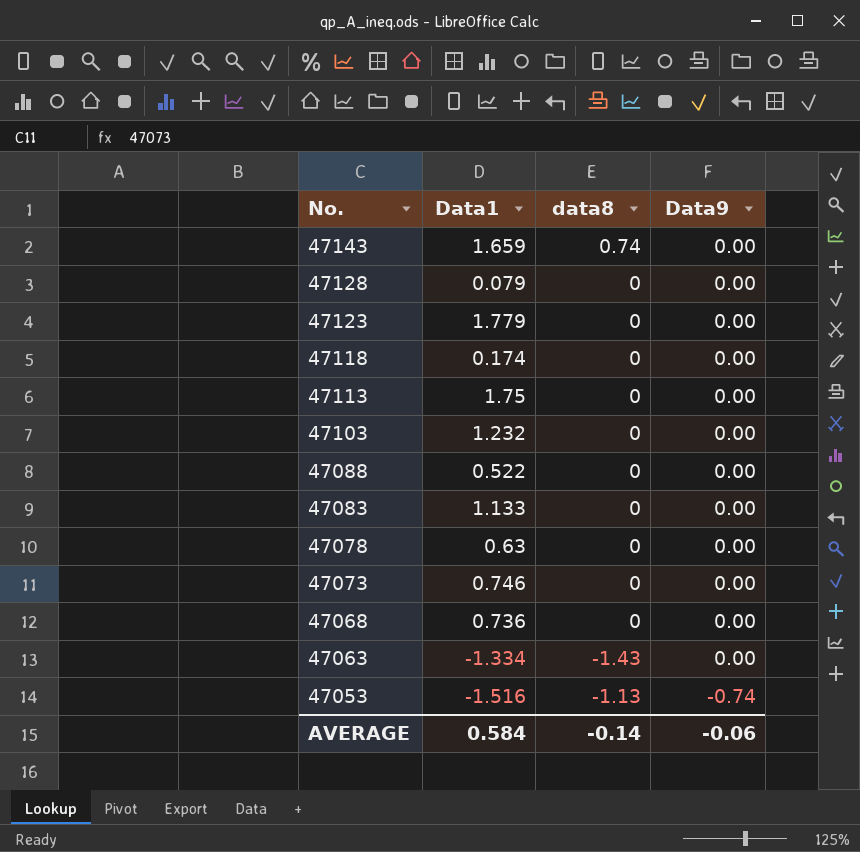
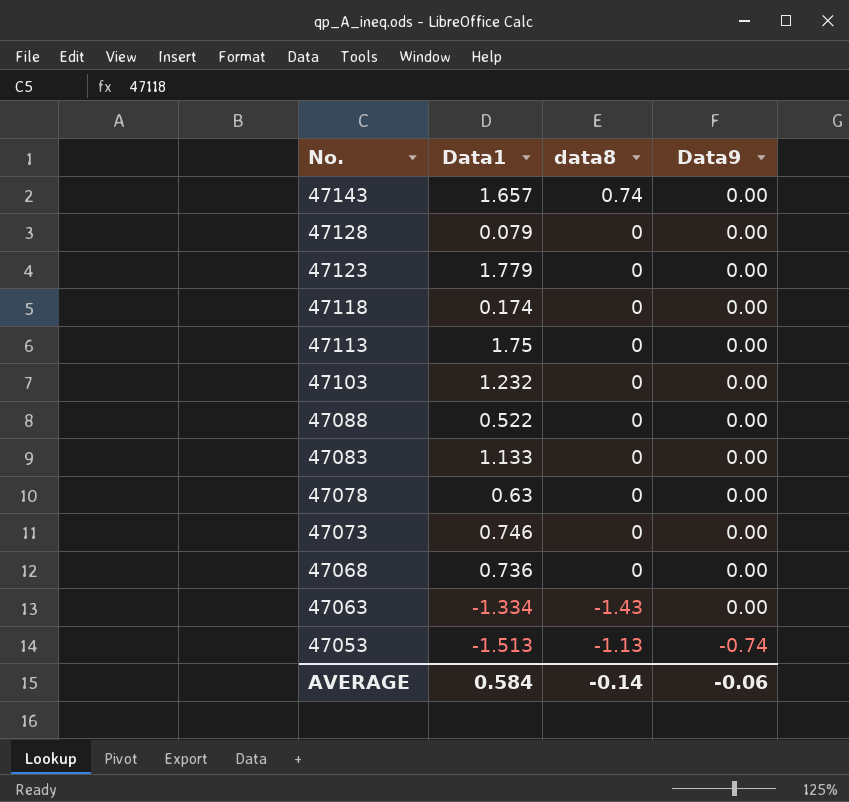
47143 | Data1: 1.659 -> 1.657
47053 | Data1: -1.516 -> -1.513

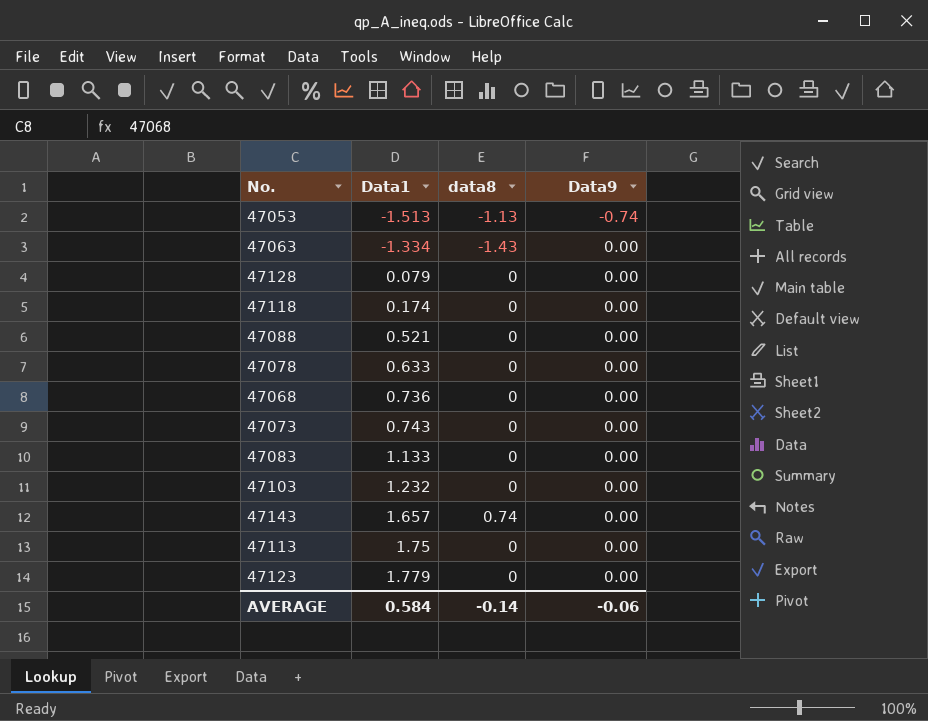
row order: No. descending -> Data1 ascending
47088 | Data1: 0.522 -> 0.521
47078 | Data1: 0.63 -> 0.633
47073 | Data1: 0.746 -> 0.743

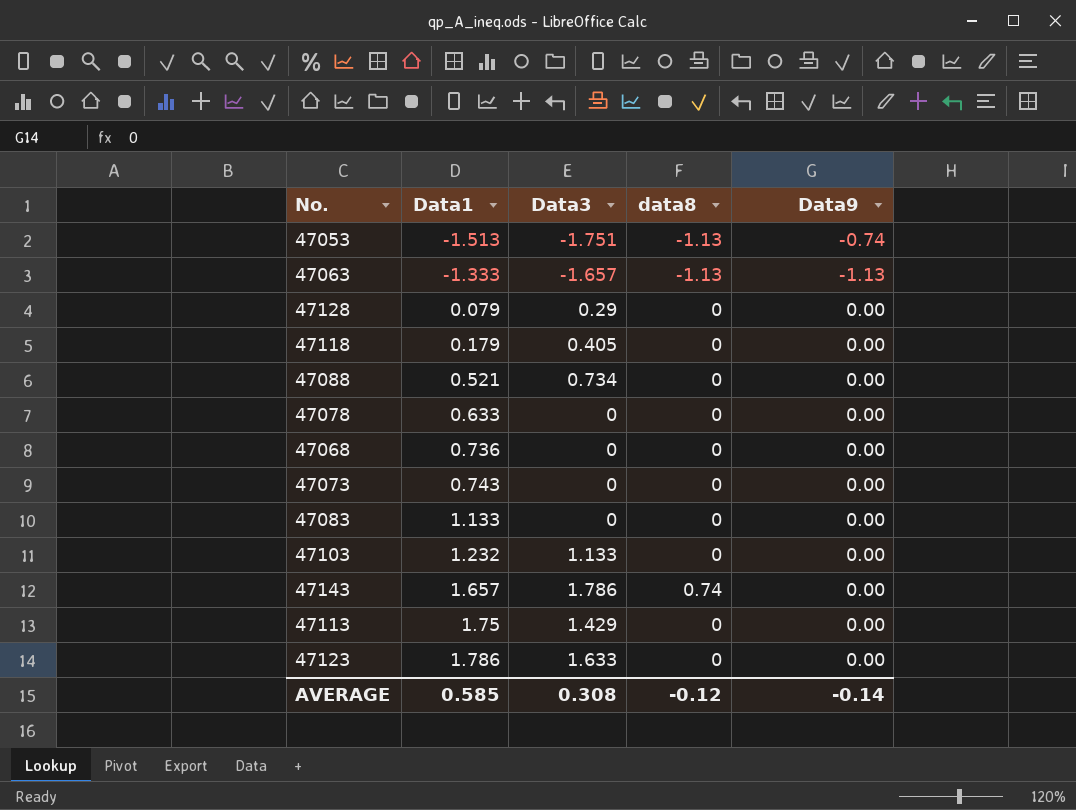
column Data3 | position: none -> 3
47063 | Data1: -1.334 -> -1.333
47063 | data8: -1.43 -> -1.13
47063 | Data9: 0.00 -> -1.13
47118 | Data1: 0.174 -> 0.179
47123 | Data1: 1.779 -> 1.786
AVERAGE | Data1: 0.584 -> 0.585
AVERAGE | data8: -0.14 -> -0.12
AVERAGE | Data9: -0.06 -> -0.14

